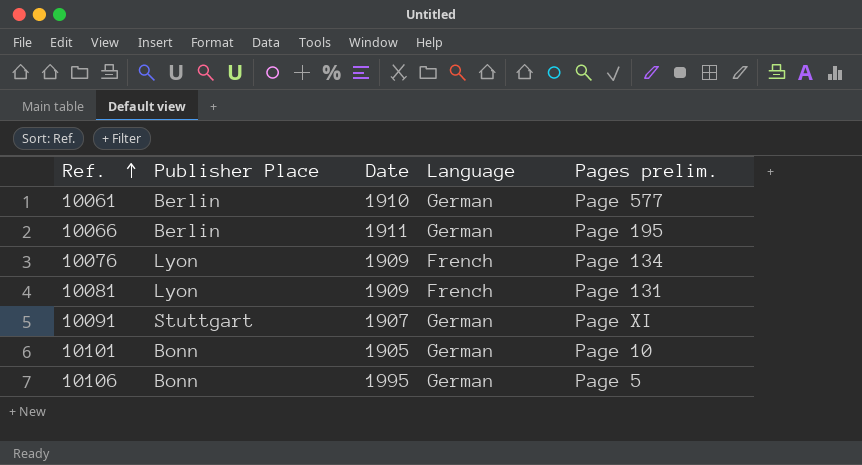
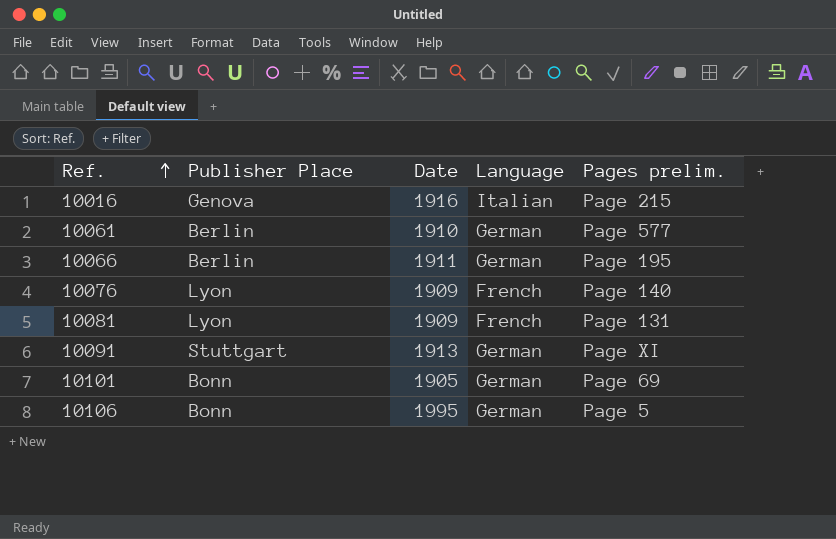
row 10016: none -> Genova | 1916 | Italian | Page 215
10076 | Pages prelim.: Page 134 -> Page 140
10091 | Date: 1907 -> 1913
10101 | Pages prelim.: Page 10 -> Page 69

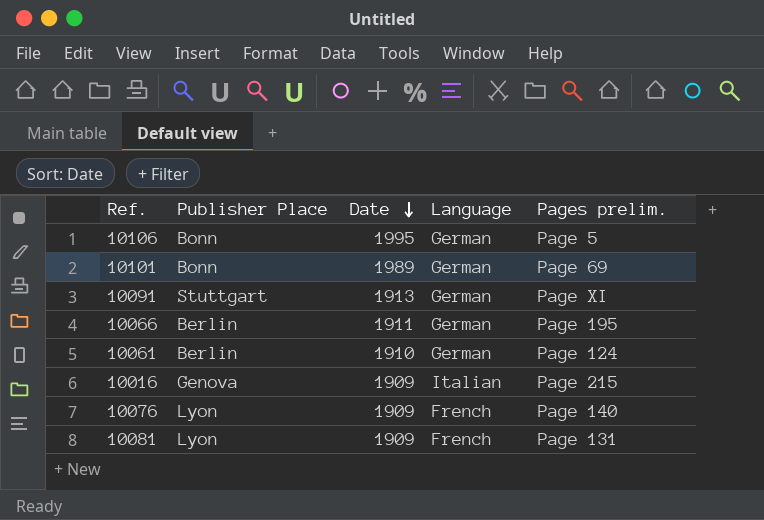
row order: Ref. ascending -> Date descending
10101 | Date: 1905 -> 1989
10061 | Pages prelim.: Page 577 -> Page 124
10016 | Date: 1916 -> 1909

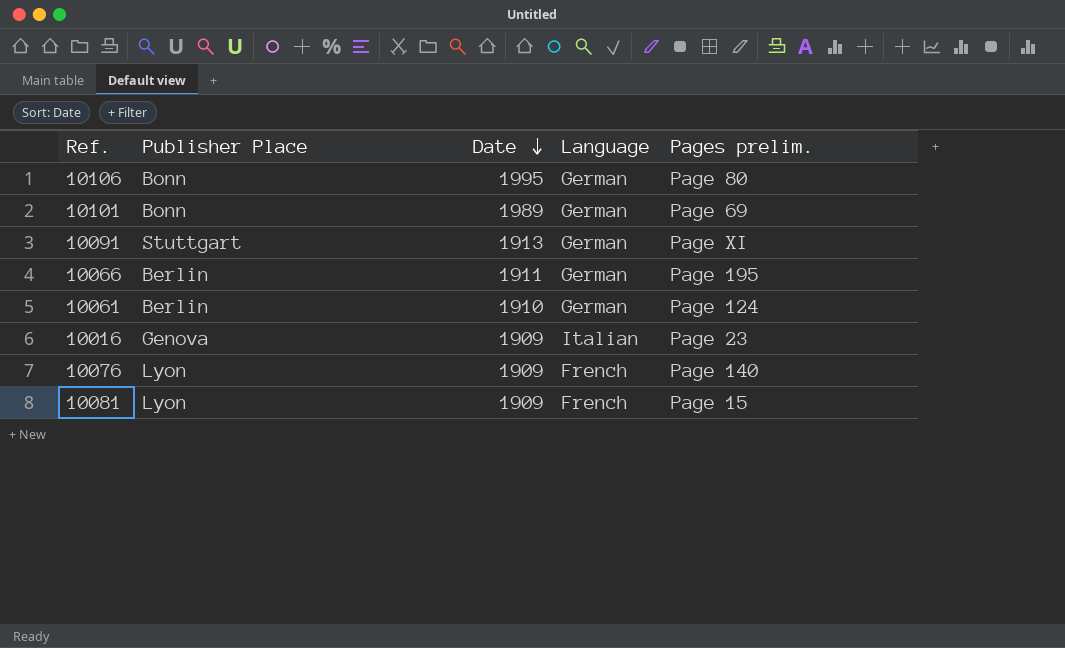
10106 | Pages prelim.: Page 5 -> Page 80
10016 | Pages prelim.: Page 215 -> Page 23
10081 | Pages prelim.: Page 131 -> Page 15

